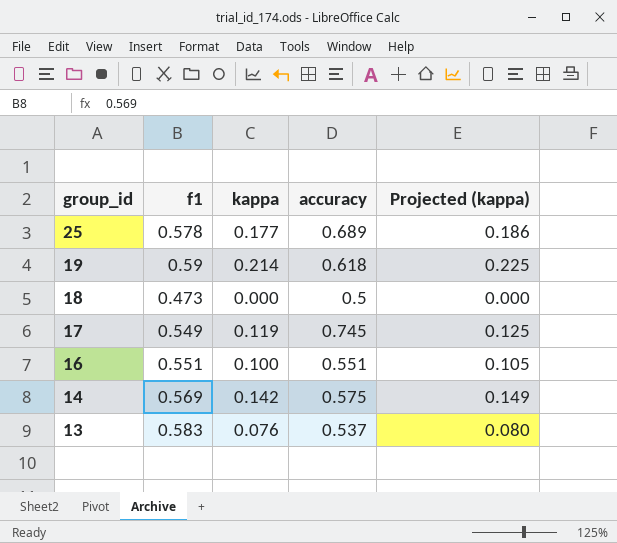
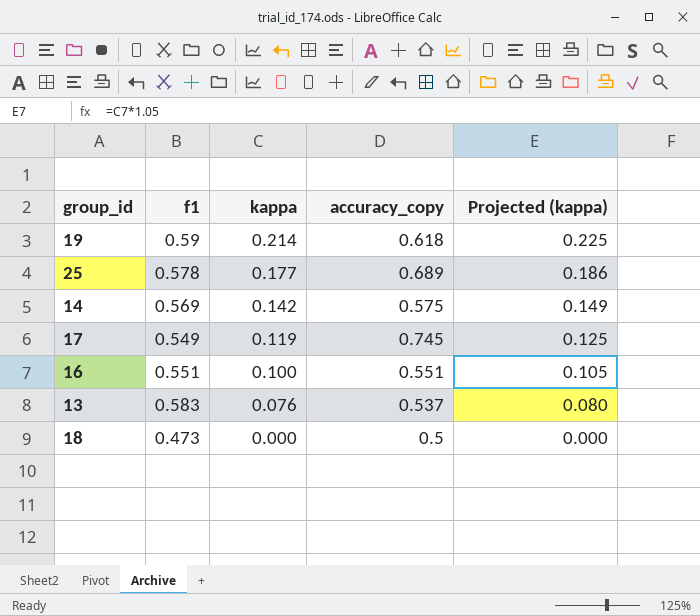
row order: group_id descending -> kappa descending
column name: accuracy -> accuracy_copy

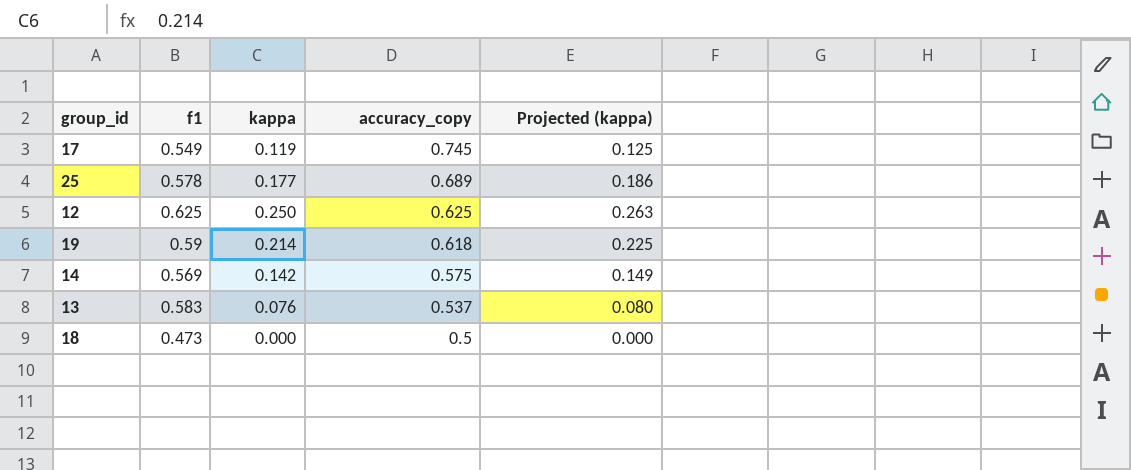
row order: kappa descending -> accuracy_copy descending
row 16: 0.551 | 0.100 | 0.551 | 0.105 -> none
row 12: none -> 0.625 | 0.250 | 0.625 | 0.263

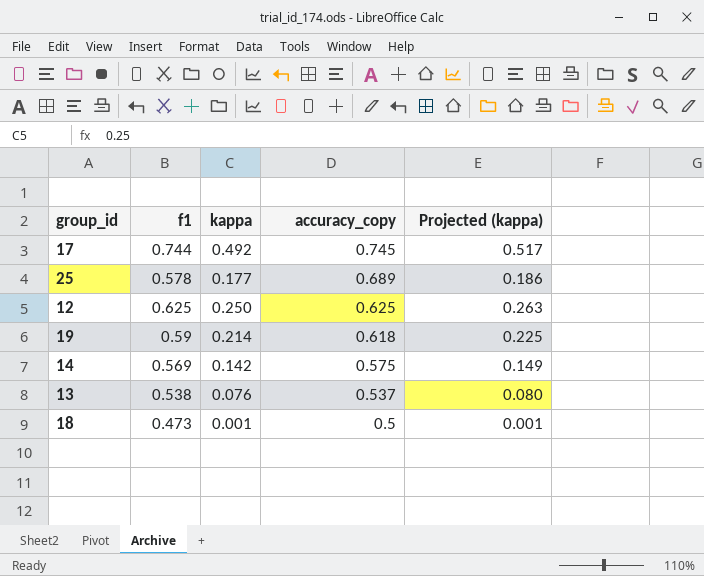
17 | f1: 0.549 -> 0.744
17 | kappa: 0.119 -> 0.492
17 | Projected (kappa): 0.125 -> 0.517
13 | f1: 0.583 -> 0.538
18 | kappa: 0.000 -> 0.001
18 | Projected (kappa): 0.000 -> 0.001

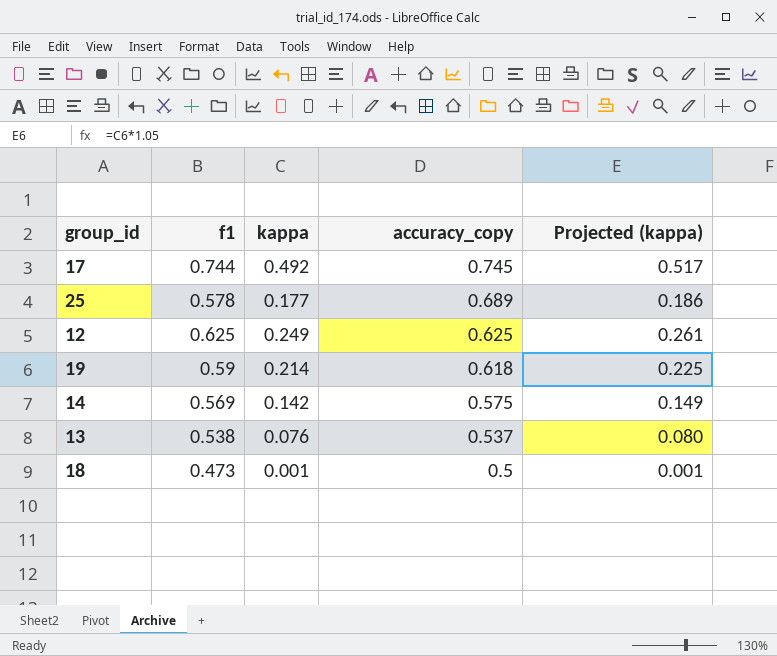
12 | kappa: 0.250 -> 0.249
12 | Projected (kappa): 0.263 -> 0.261

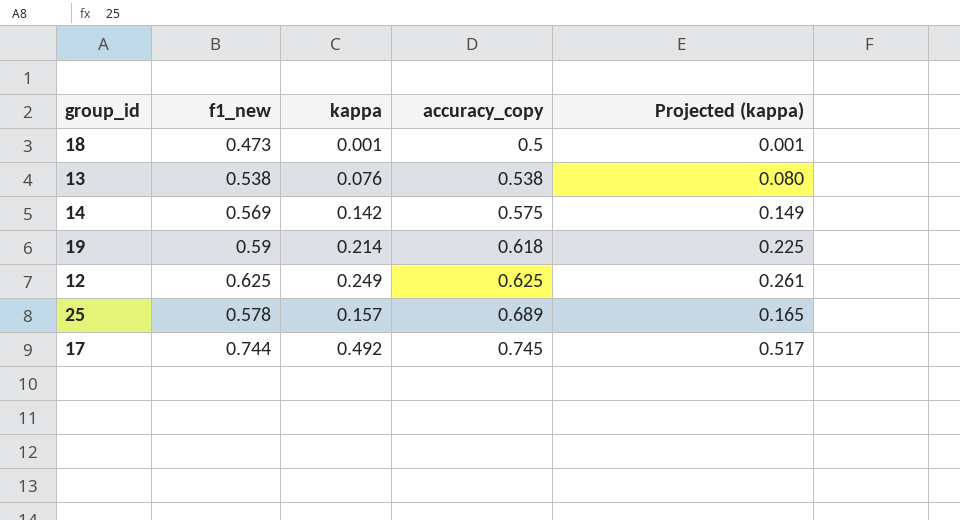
row order: accuracy_copy descending -> accuracy_copy ascending
column name: f1 -> f1_new
13 | accuracy_copy: 0.537 -> 0.538
25 | kappa: 0.177 -> 0.157
25 | Projected (kappa): 0.186 -> 0.165

